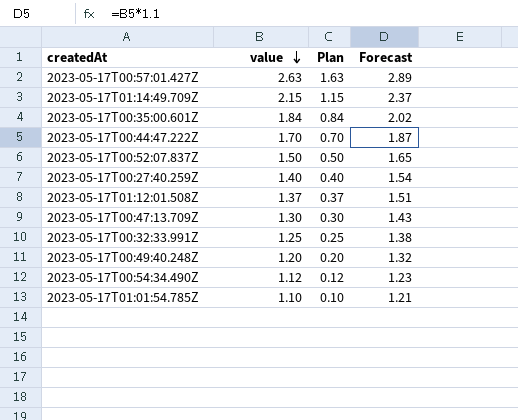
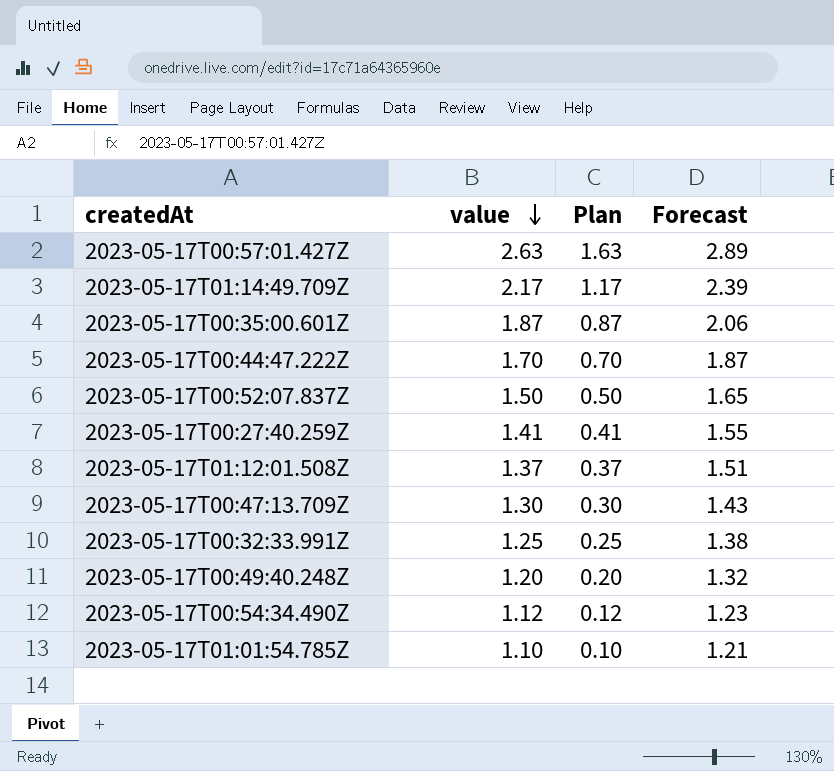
2023-05-17T01:14:49.709Z | value: 2.15 -> 2.17
2023-05-17T01:14:49.709Z | Plan: 1.15 -> 1.17
2023-05-17T01:14:49.709Z | Forecast: 2.37 -> 2.39
2023-05-17T00:35:00.601Z | value: 1.84 -> 1.87
2023-05-17T00:35:00.601Z | Plan: 0.84 -> 0.87
2023-05-17T00:35:00.601Z | Forecast: 2.02 -> 2.06
2023-05-17T00:27:40.259Z | value: 1.40 -> 1.41
2023-05-17T00:27:40.259Z | Plan: 0.40 -> 0.41
2023-05-17T00:27:40.259Z | Forecast: 1.54 -> 1.55

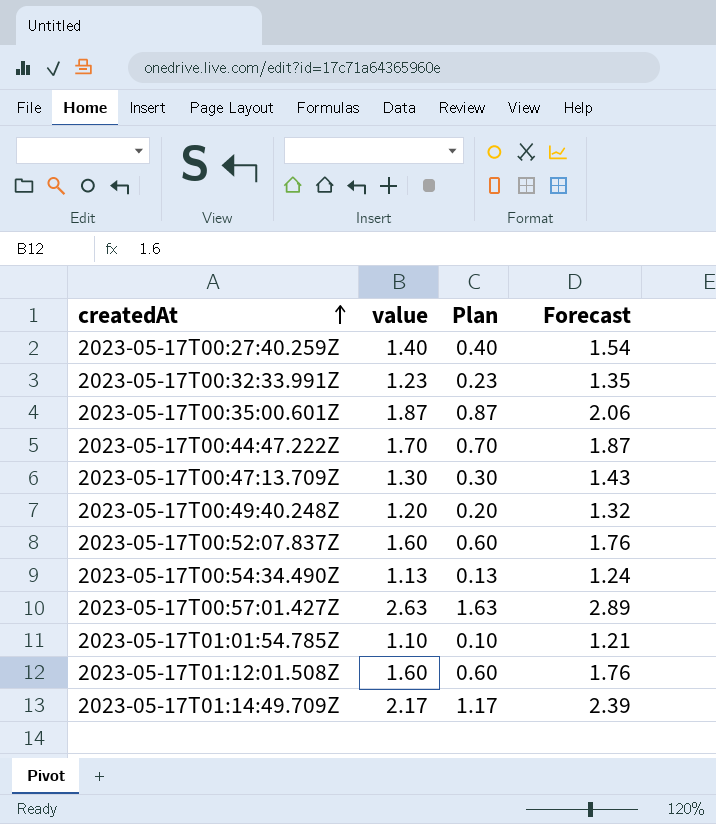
row order: value descending -> createdAt ascending
2023-05-17T00:27:40.259Z | value: 1.41 -> 1.40
2023-05-17T00:27:40.259Z | Plan: 0.41 -> 0.40
2023-05-17T00:27:40.259Z | Forecast: 1.55 -> 1.54
2023-05-17T00:32:33.991Z | value: 1.25 -> 1.23
2023-05-17T00:32:33.991Z | Plan: 0.25 -> 0.23
2023-05-17T00:32:33.991Z | Forecast: 1.38 -> 1.35
2023-05-17T00:52:07.837Z | value: 1.50 -> 1.60
2023-05-17T00:52:07.837Z | Plan: 0.50 -> 0.60
2023-05-17T00:52:07.837Z | Forecast: 1.65 -> 1.76
2023-05-17T00:54:34.490Z | value: 1.12 -> 1.13
2023-05-17T00:54:34.490Z | Plan: 0.12 -> 0.13
2023-05-17T00:54:34.490Z | Forecast: 1.23 -> 1.24
2023-05-17T01:12:01.508Z | value: 1.37 -> 1.60
2023-05-17T01:12:01.508Z | Plan: 0.37 -> 0.60
2023-05-17T01:12:01.508Z | Forecast: 1.51 -> 1.76

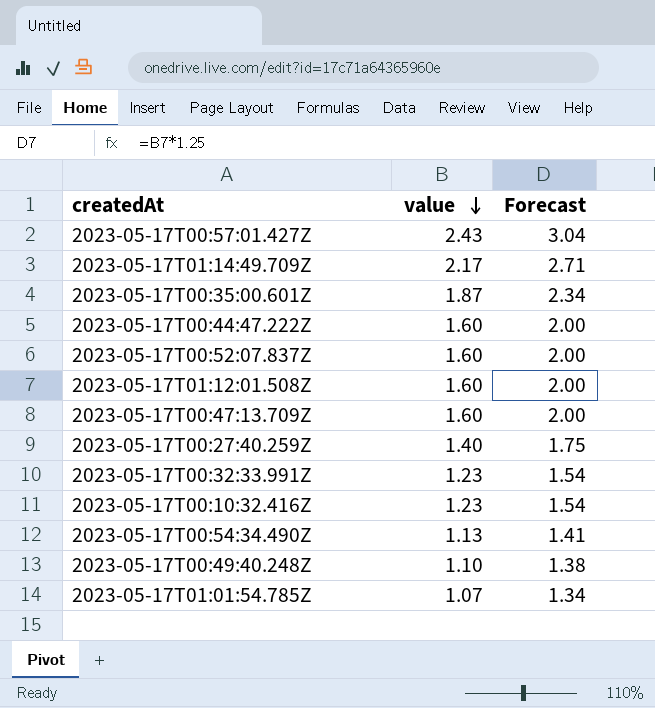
row order: createdAt ascending -> value descending
column Plan | formula: [value] - 1 -> none
column Forecast | formula: [value] * 1.1 -> [value] * 1.25
2023-05-17T00:57:01.427Z | value: 2.63 -> 2.43
2023-05-17T00:44:47.222Z | value: 1.70 -> 1.60
2023-05-17T00:47:13.709Z | value: 1.30 -> 1.60
row 2023-05-17T00:10:32.416Z: none -> 1.23 | 1.54
2023-05-17T00:49:40.248Z | value: 1.20 -> 1.10
2023-05-17T01:01:54.785Z | value: 1.10 -> 1.07

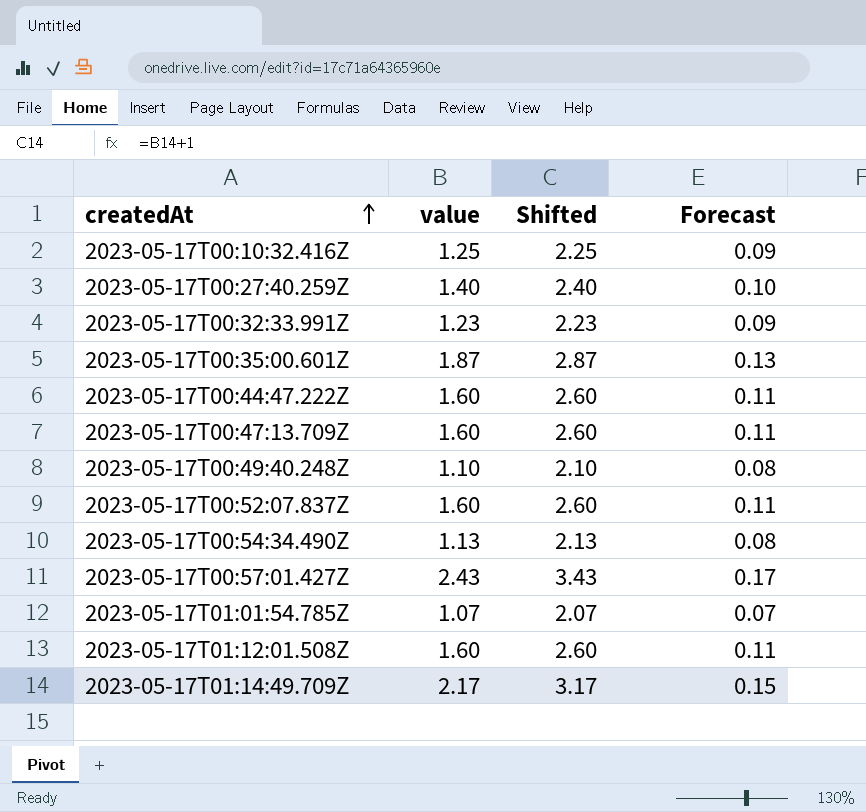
row order: value descending -> createdAt ascending
column Shifted | formula: none -> [value] + 1
column Forecast | formula: [value] * 1.25 -> [value] * 0.07
2023-05-17T00:10:32.416Z | value: 1.23 -> 1.25

